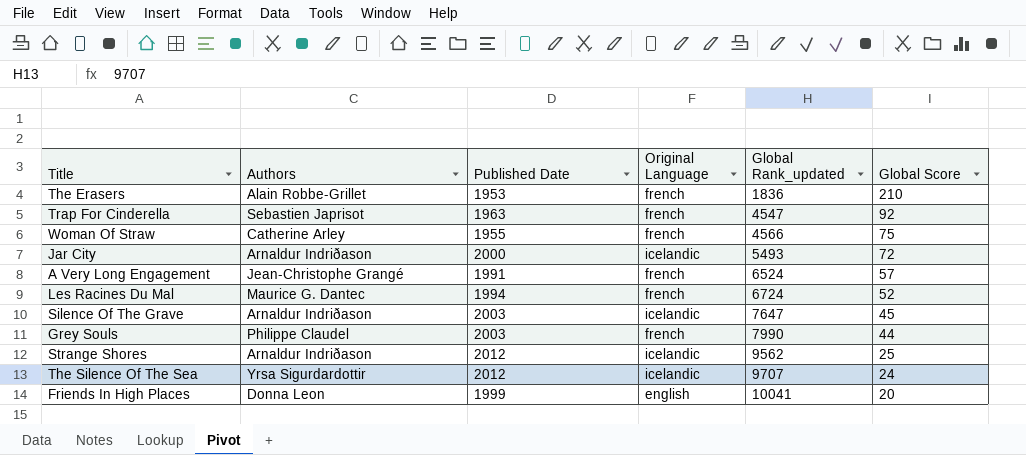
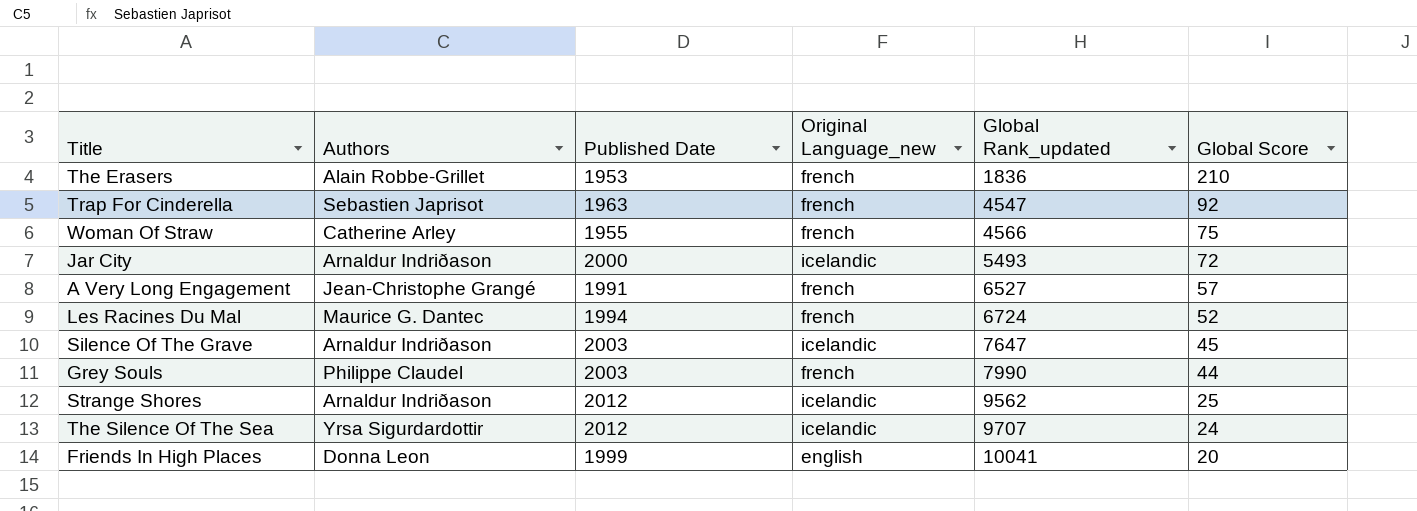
column name: Original Language -> Original Language_new
A Very Long Engagement | Global Rank_updated: 6524 -> 6527

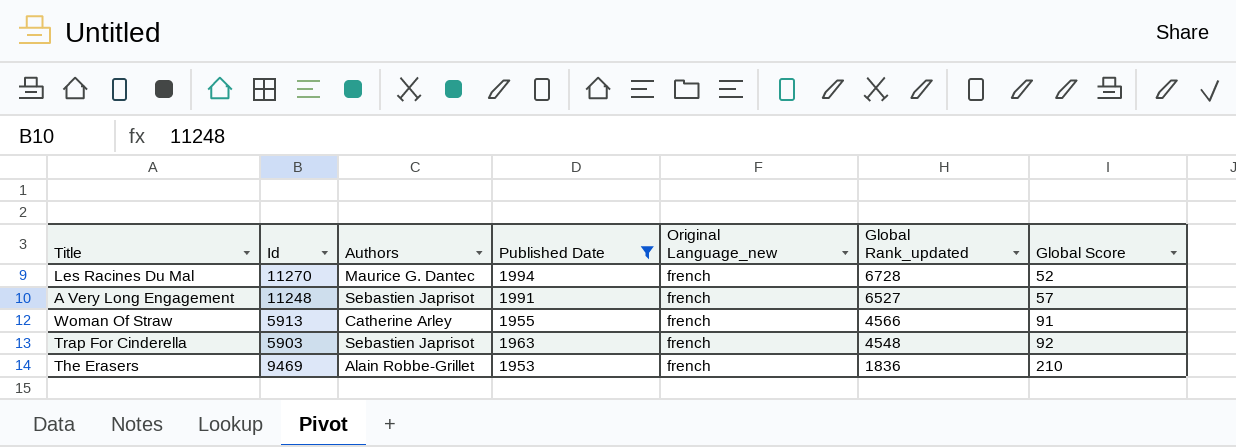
filter: none -> Published Date <= 1994
row order: Global Rank_updated ascending -> Global Rank_updated descending
column Id | position: none -> 2
Les Racines Du Mal | Global Rank_updated: 6724 -> 6728
A Very Long Engagement | Authors: Jean-Christophe Grangé -> Sebastien Japrisot
Woman Of Straw | Global Score: 75 -> 91
Trap For Cinderella | Global Rank_updated: 4547 -> 4548

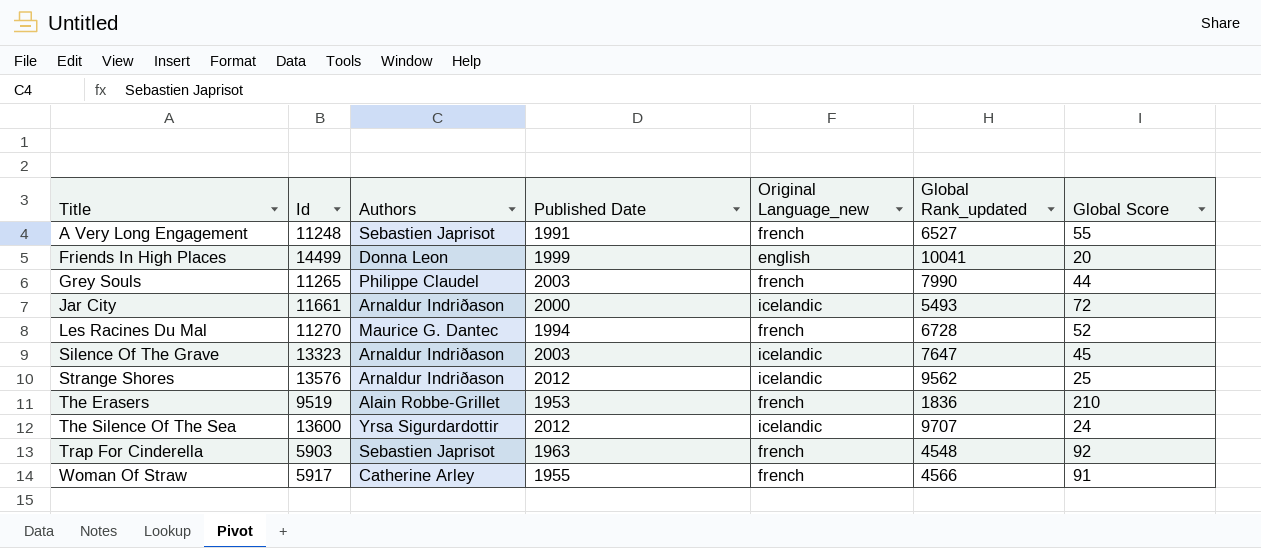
filter: Published Date <= 1994 -> none
row order: Global Rank_updated descending -> Title ascending
A Very Long Engagement | Global Score: 57 -> 55
The Erasers | Id: 9469 -> 9519
Woman Of Straw | Id: 5913 -> 5917

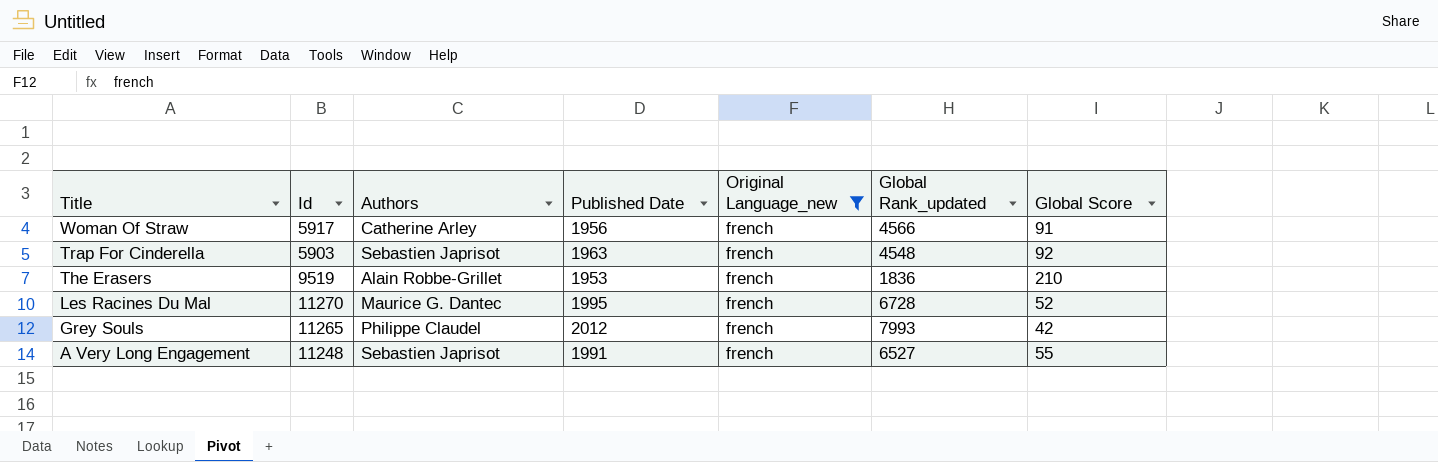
filter: none -> Original Language_new = french
row order: Title ascending -> Title descending
Woman Of Straw | Published Date: 1955 -> 1956
Les Racines Du Mal | Published Date: 1994 -> 1995
Grey Souls | Published Date: 2003 -> 2012
Grey Souls | Global Rank_updated: 7990 -> 7993
Grey Souls | Global Score: 44 -> 42

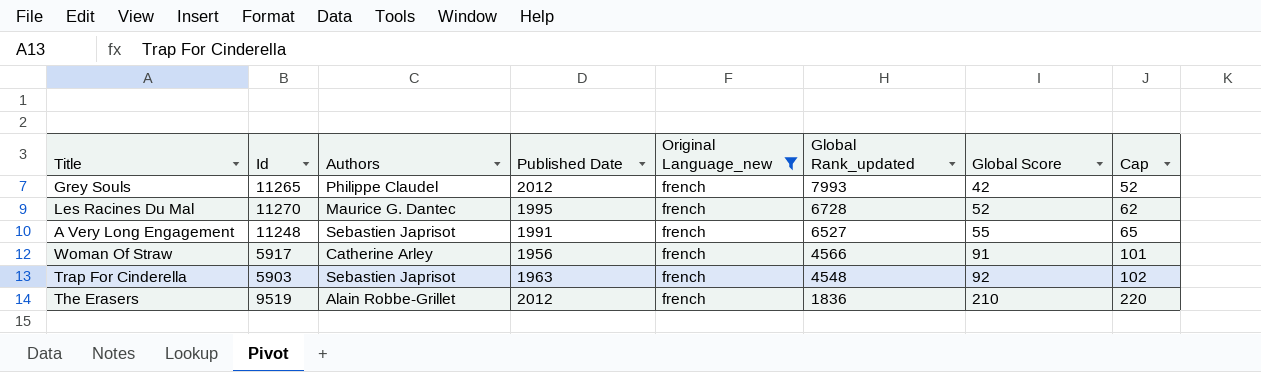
row order: Title descending -> Global Rank_updated descending
column Cap | formula: none -> [Global Score] + 10
The Erasers | Published Date: 1953 -> 2012

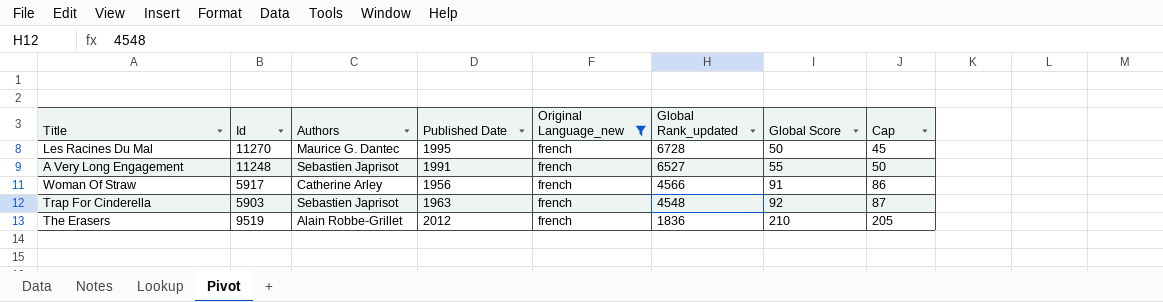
column Cap | formula: [Global Score] + 10 -> [Global Score] - 5
row Grey Souls: 11265 | Philippe Claudel | 2012 | french | 7993 | 42 | 52 -> none
Les Racines Du Mal | Global Score: 52 -> 50

